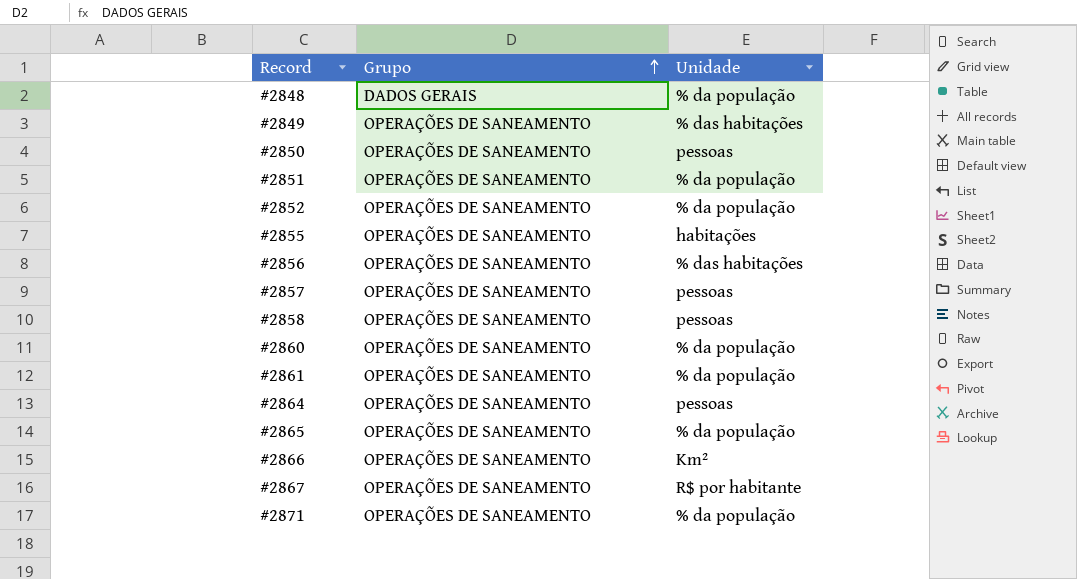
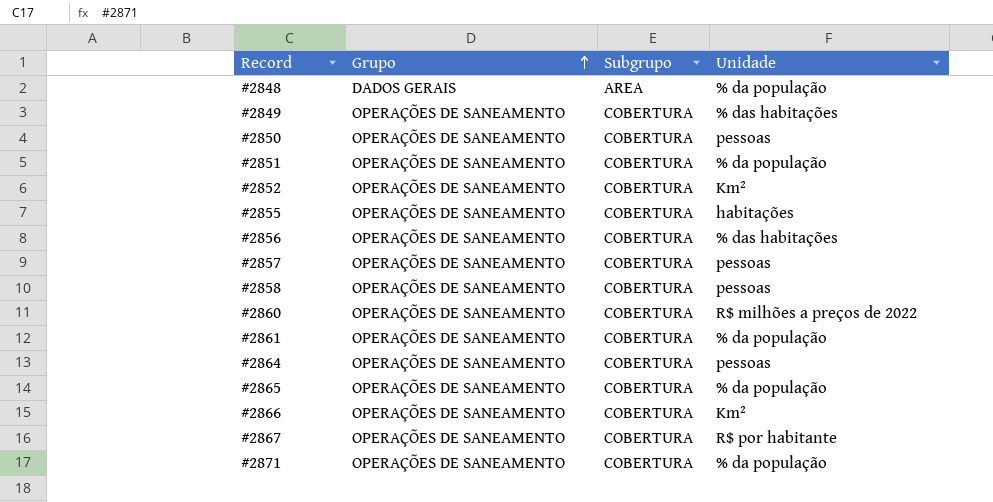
column Subgrupo | position: none -> 3
#2852 | Unidade: % da população -> Km²
#2860 | Unidade: % da população -> R$ milhões a preços de 2022

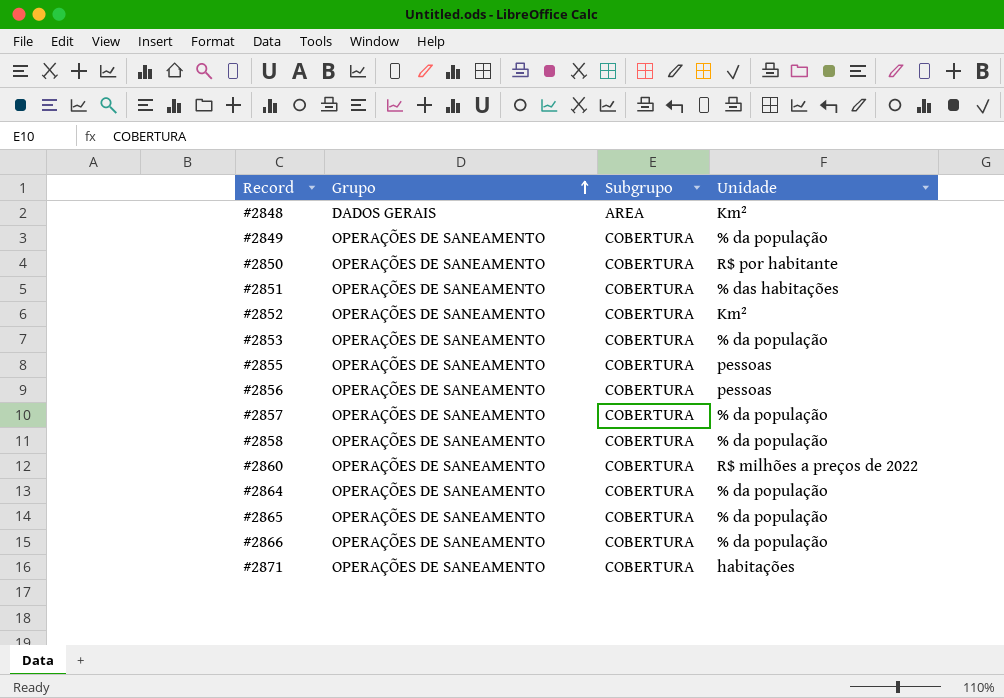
row #2861: OPERAÇÕES DE SANEAMENTO | COBERTURA | % da população -> none
row #2867: OPERAÇÕES DE SANEAMENTO | COBERTURA | R$ por habitante -> none
#2848 | Unidade: % da população -> Km²
#2849 | Unidade: % das habitações -> % da população
#2850 | Unidade: pessoas -> R$ por habitante
#2851 | Unidade: % da população -> % das habitações
row #2853: none -> OPERAÇÕES DE SANEAMENTO | COBERTURA | % da população
#2855 | Unidade: habitações -> pessoas
#2856 | Unidade: % das habitações -> pessoas
#2857 | Unidade: pessoas -> % da população
#2858 | Unidade: pessoas -> % da população
#2864 | Unidade: pessoas -> % da população
#2866 | Unidade: Km² -> % da população
#2871 | Unidade: % da população -> habitações

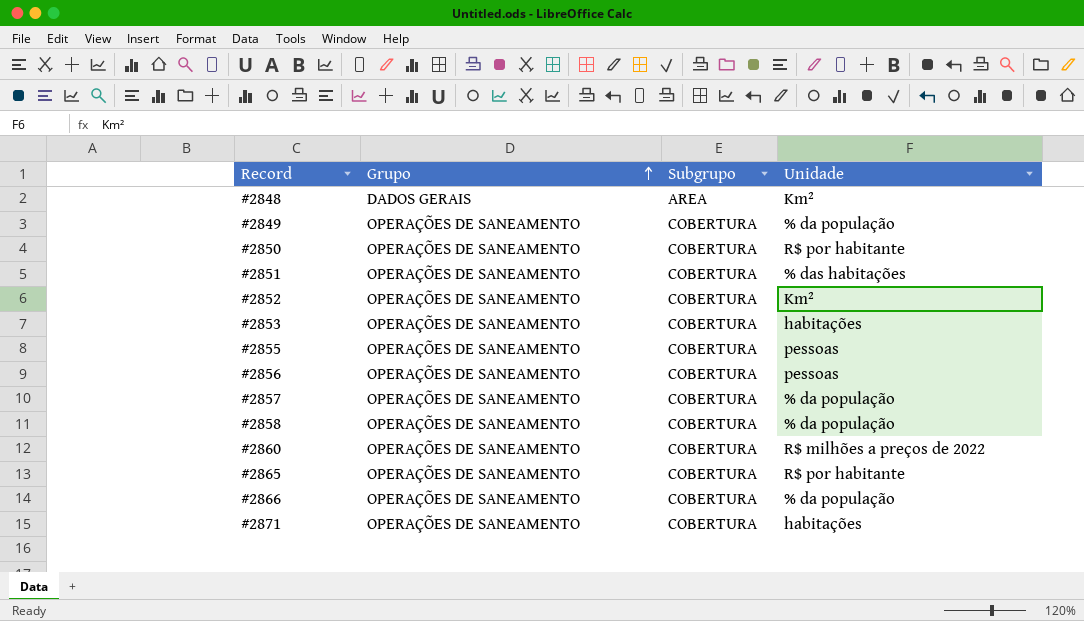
row #2864: OPERAÇÕES DE SANEAMENTO | COBERTURA | % da população -> none
#2853 | Unidade: % da população -> habitações
#2865 | Unidade: % da população -> R$ por habitante

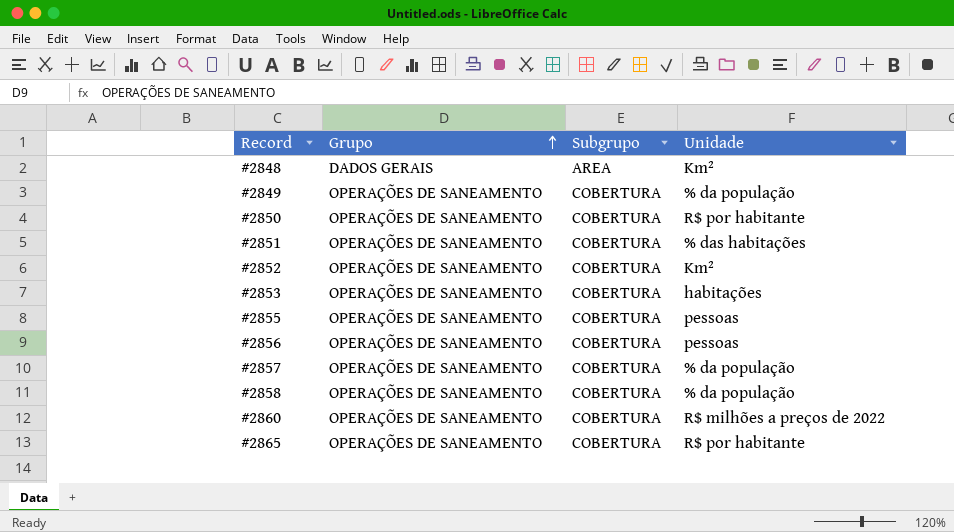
row #2866: OPERAÇÕES DE SANEAMENTO | COBERTURA | % da população -> none
row #2871: OPERAÇÕES DE SANEAMENTO | COBERTURA | habitações -> none

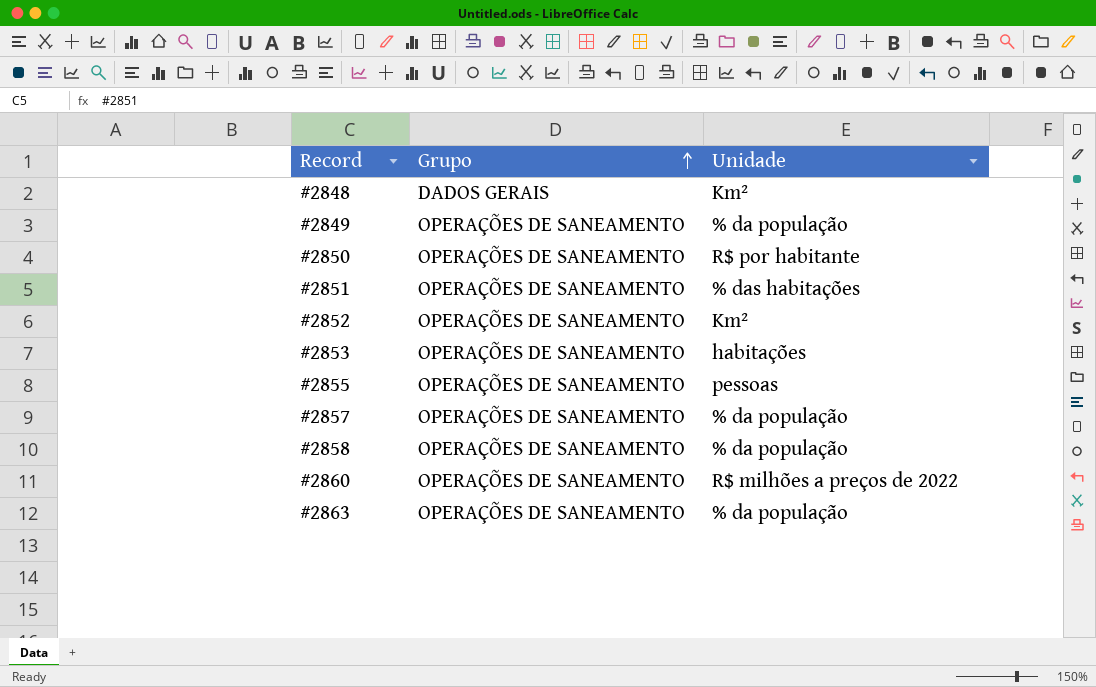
column Subgrupo | position: 3 -> none
row #2856: OPERAÇÕES DE SANEAMENTO | COBERTURA | pessoas -> none
row #2865: OPERAÇÕES DE SANEAMENTO | COBERTURA | R$ por habitante -> none
row #2863: none -> OPERAÇÕES DE SANEAMENTO | % da população

